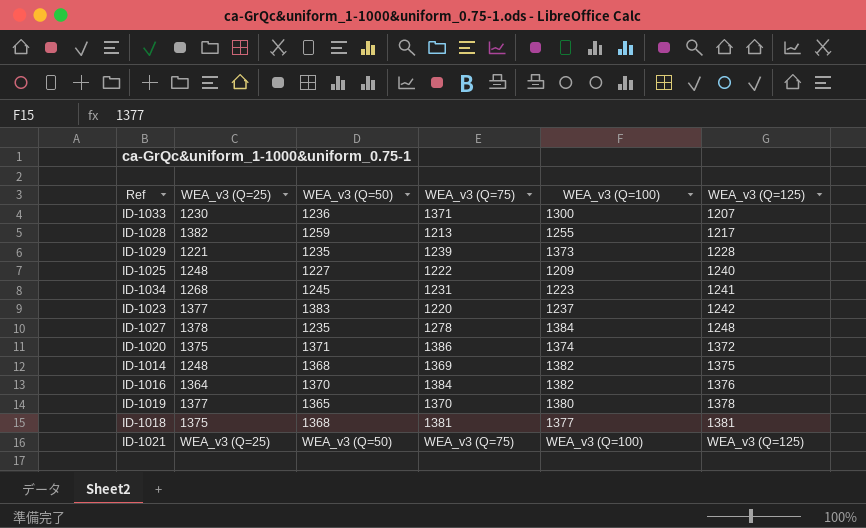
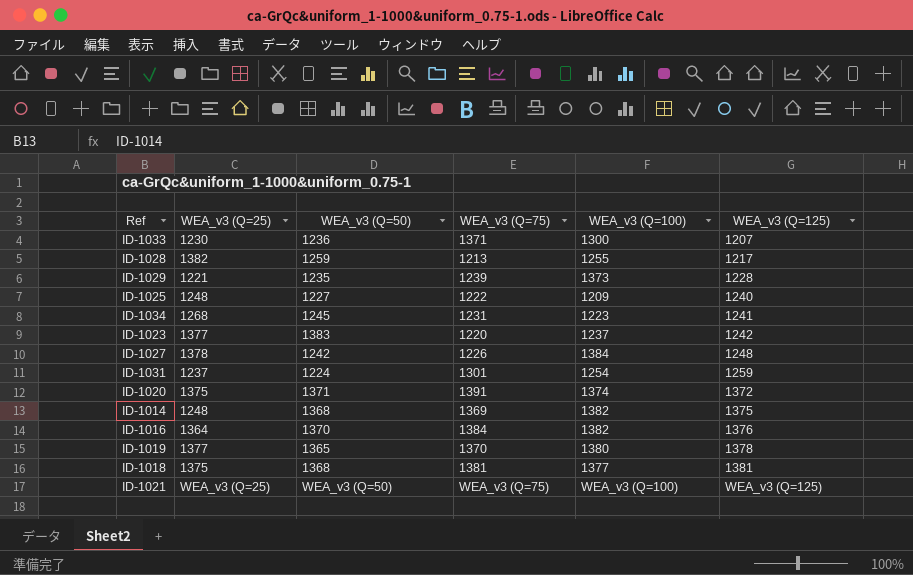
ID-1027 | WEA_v3 (Q=50): 1235 -> 1242
ID-1027 | WEA_v3 (Q=75): 1278 -> 1226
row ID-1031: none -> 1237 | 1224 | 1301 | 1254 | 1259
ID-1020 | WEA_v3 (Q=75): 1386 -> 1391

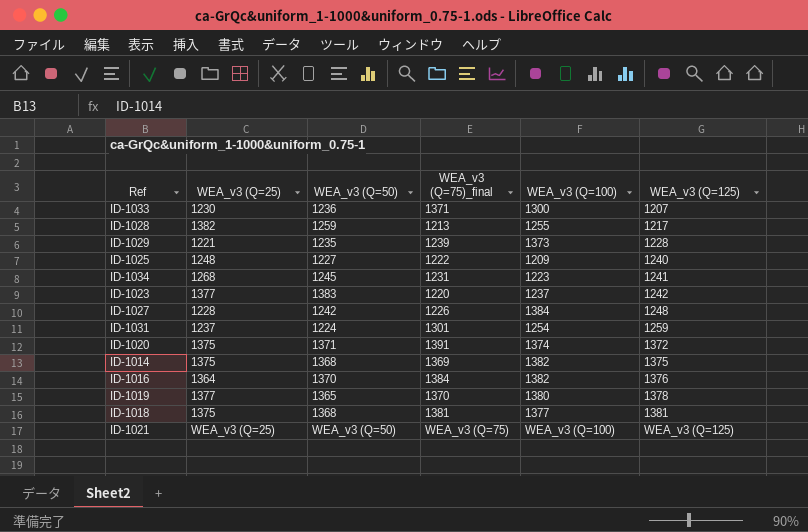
column name: WEA_v3 (Q=75) -> WEA_v3 (Q=75)_final
ID-1027 | WEA_v3 (Q=25): 1378 -> 1228
ID-1014 | WEA_v3 (Q=25): 1248 -> 1375

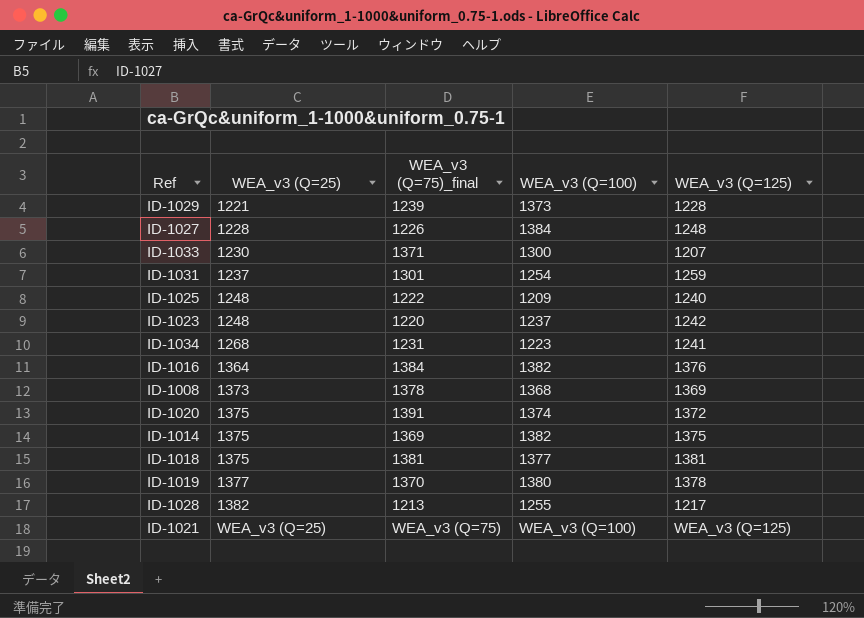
row order: WEA_v3 (Q=125) ascending -> WEA_v3 (Q=25) ascending
column WEA_v3 (Q=50) | position: 3 -> none
ID-1023 | WEA_v3 (Q=25): 1377 -> 1248
row ID-1008: none -> 1373 | 1378 | 1368 | 1369

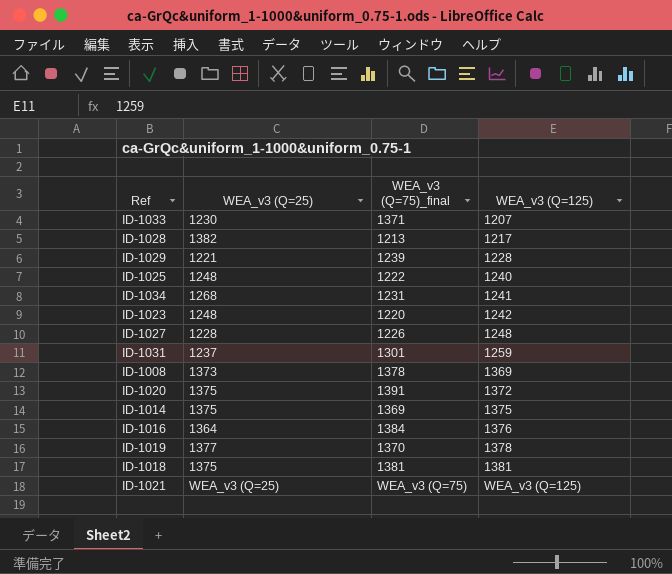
row order: WEA_v3 (Q=25) ascending -> WEA_v3 (Q=125) ascending
column WEA_v3 (Q=100) | position: 4 -> none

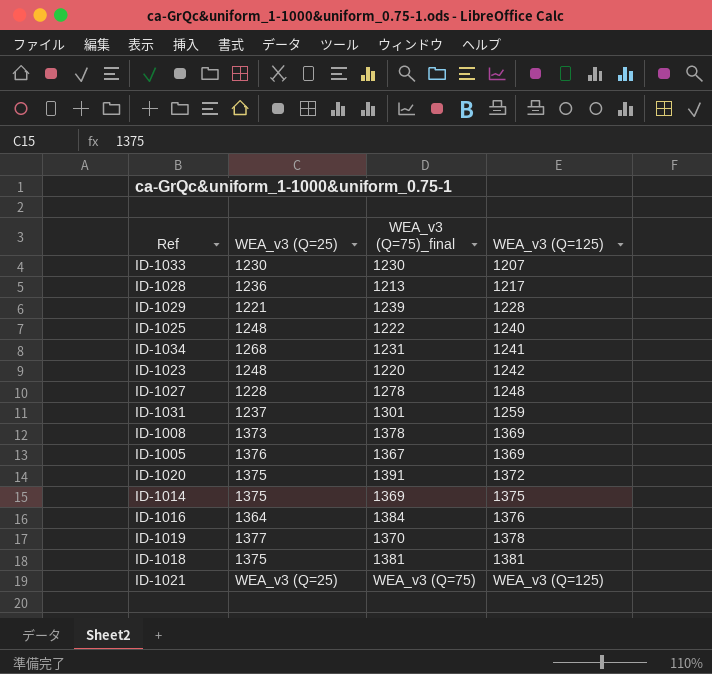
ID-1033 | WEA_v3 (Q=75)_final: 1371 -> 1230
ID-1028 | WEA_v3 (Q=25): 1382 -> 1236
ID-1027 | WEA_v3 (Q=75)_final: 1226 -> 1278
row ID-1005: none -> 1376 | 1367 | 1369

